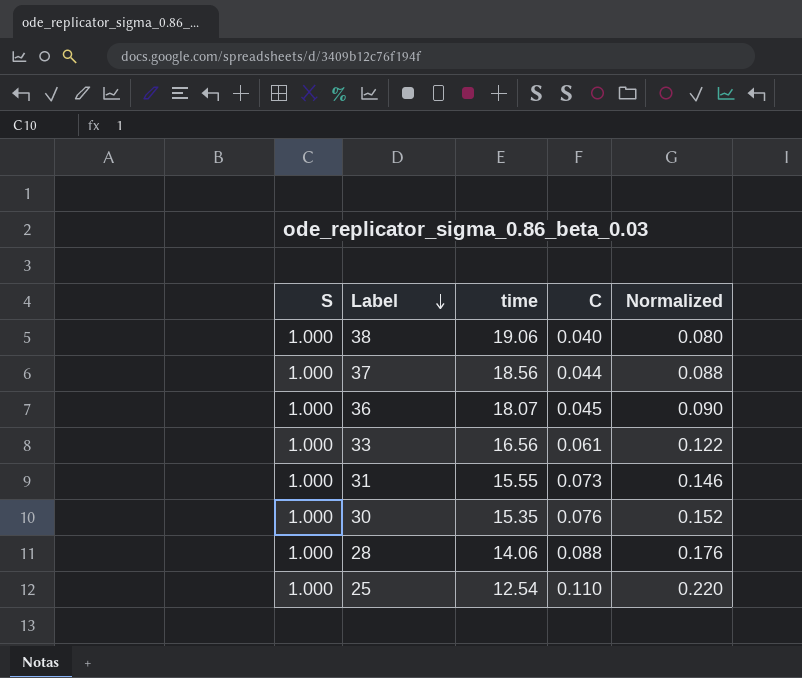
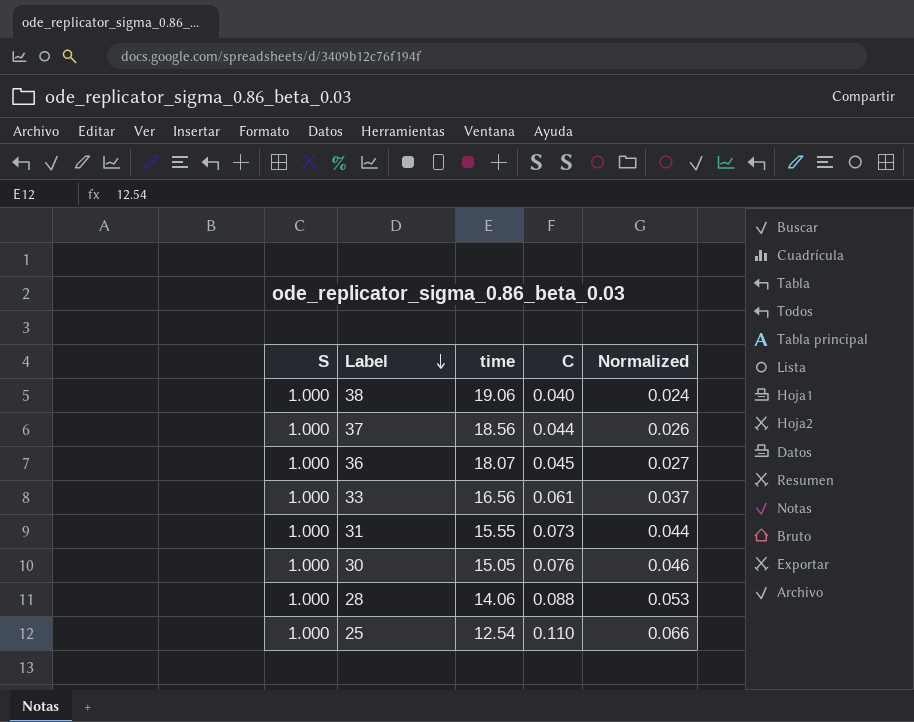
column Normalized | formula: [C] * 2 -> [C] * 0.6
30 | time: 15.35 -> 15.05

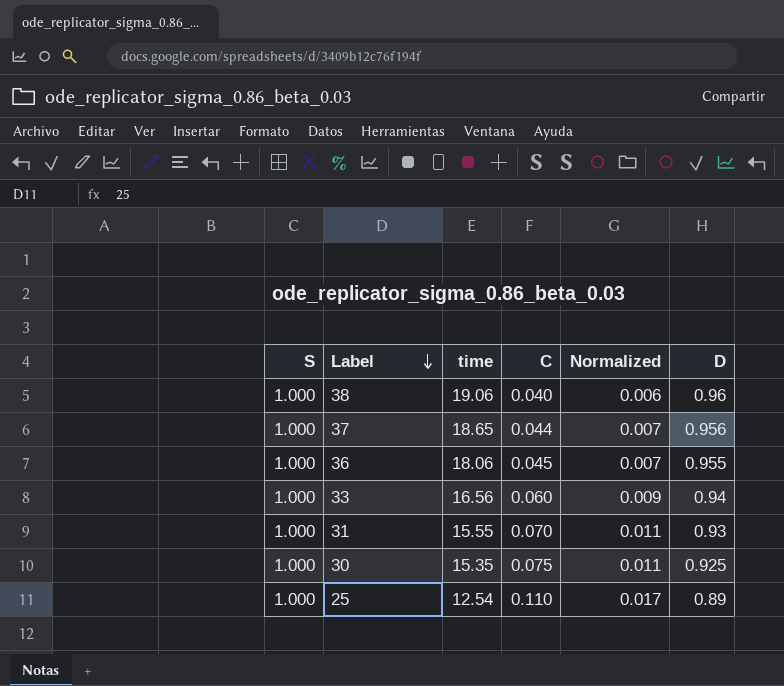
column Normalized | formula: [C] * 0.6 -> [C] * 0.15
column D | formula: none -> [S] - [C]
row 28: 1.000 | 14.06 | 0.088 | 0.053 -> none
37 | time: 18.56 -> 18.65
36 | time: 18.07 -> 18.06
33 | C: 0.061 -> 0.060
31 | C: 0.073 -> 0.070
30 | time: 15.05 -> 15.35
30 | C: 0.076 -> 0.075

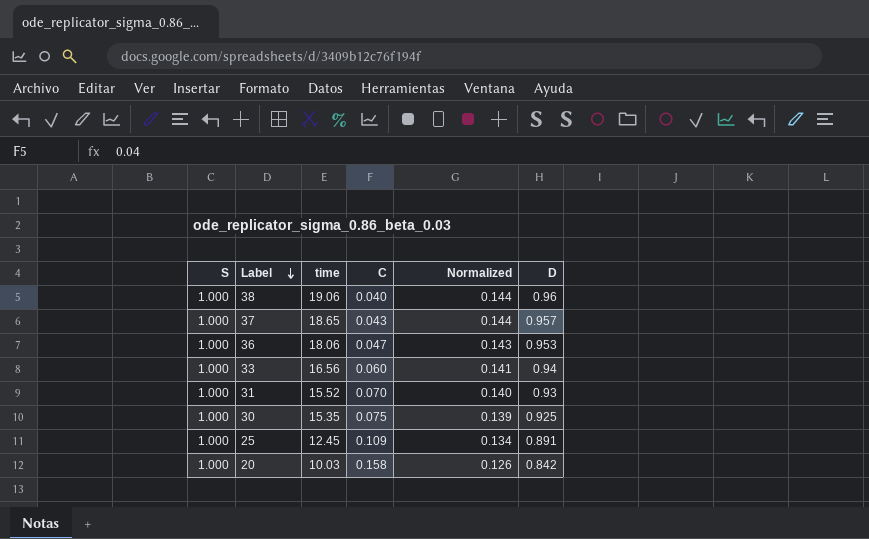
column Normalized | formula: [C] * 0.15 -> [D] * 0.15
37 | C: 0.044 -> 0.043
37 | D: 0.956 -> 0.957
36 | C: 0.045 -> 0.047
36 | D: 0.955 -> 0.953
31 | time: 15.55 -> 15.52
25 | time: 12.54 -> 12.45
25 | C: 0.110 -> 0.109
25 | D: 0.89 -> 0.891
row 20: none -> 1.000 | 10.03 | 0.158 | 0.126 | 0.842

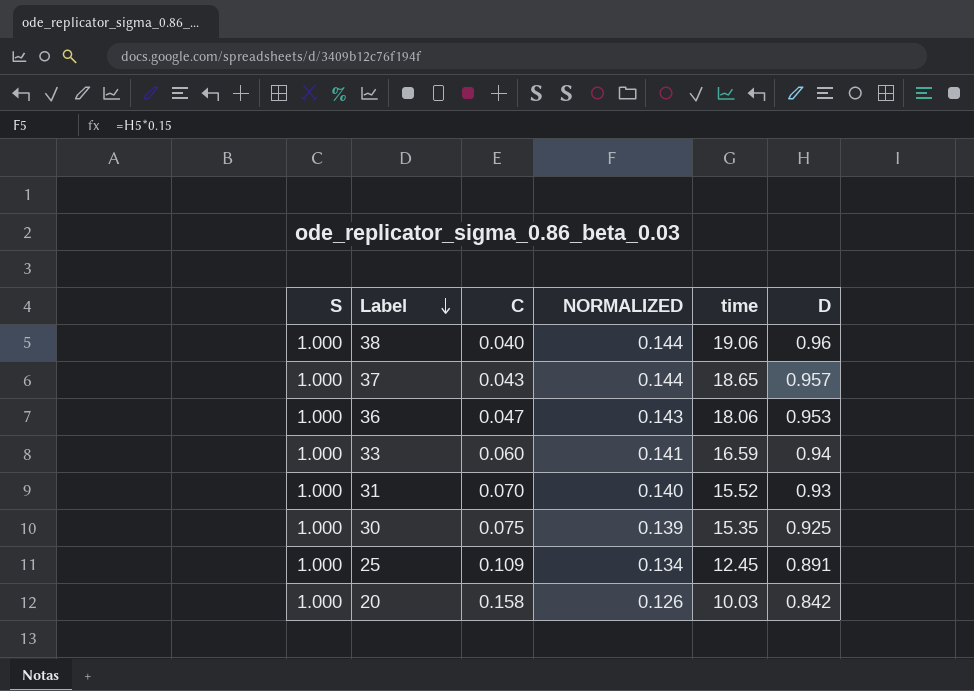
column name: Normalized -> NORMALIZED
column time | position: 3 -> 5
33 | time: 16.56 -> 16.59

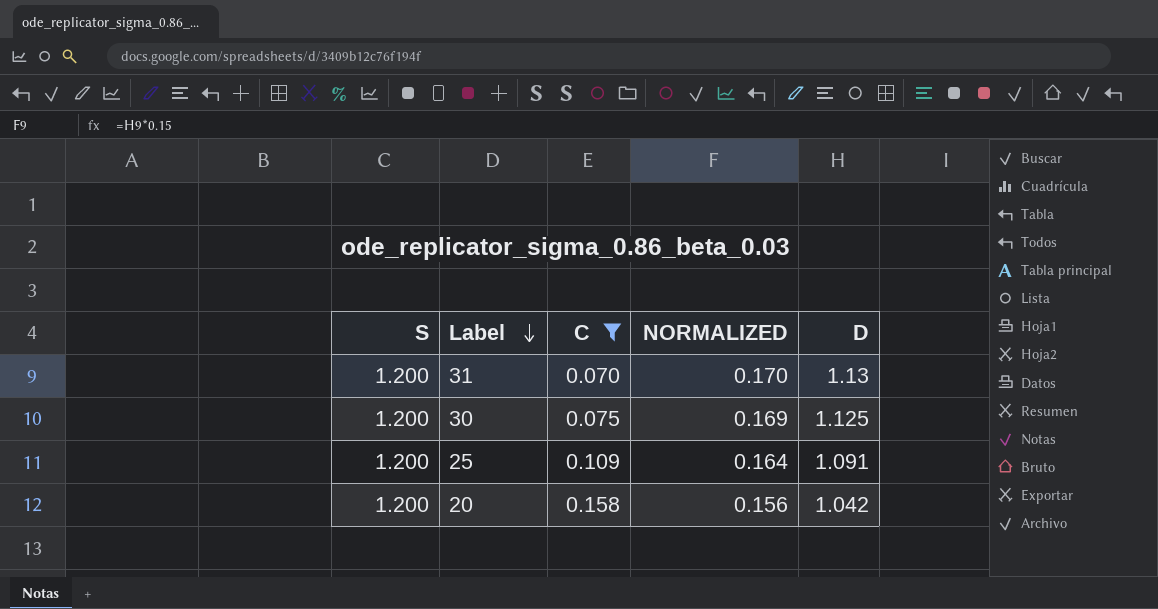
filter: none -> C >= 0.070
column time | position: 5 -> none
31 | S: 1.000 -> 1.200
31 | NORMALIZED: 0.140 -> 0.170
31 | D: 0.93 -> 1.13
30 | S: 1.000 -> 1.200
30 | NORMALIZED: 0.139 -> 0.169
30 | D: 0.925 -> 1.125
25 | S: 1.000 -> 1.200
25 | NORMALIZED: 0.134 -> 0.164
25 | D: 0.891 -> 1.091
20 | S: 1.000 -> 1.200
20 | NORMALIZED: 0.126 -> 0.156
20 | D: 0.842 -> 1.042

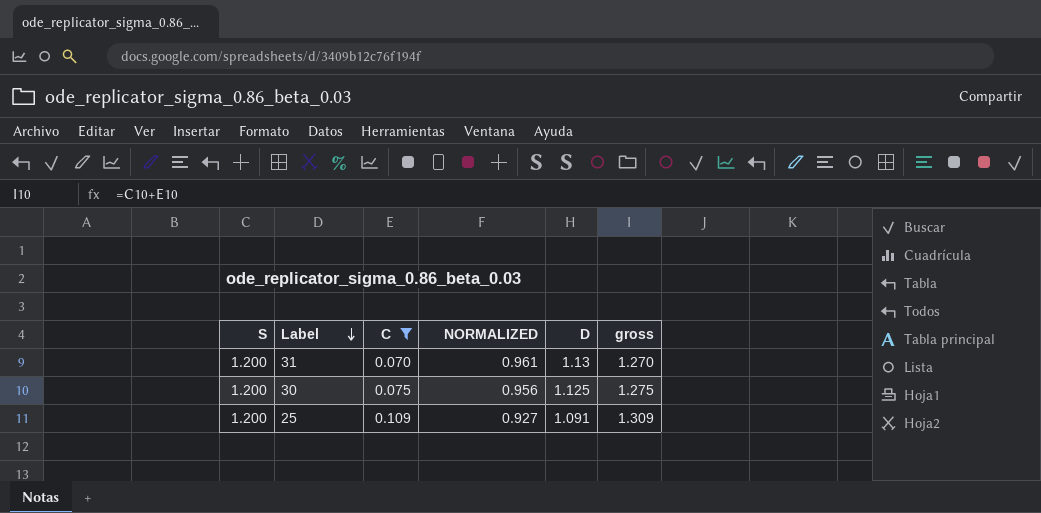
column NORMALIZED | formula: [D] * 0.15 -> [D] * 0.85
column gross | formula: none -> [S] + [C]
row 20: 1.200 | 0.158 | 0.156 | 1.042 -> none

